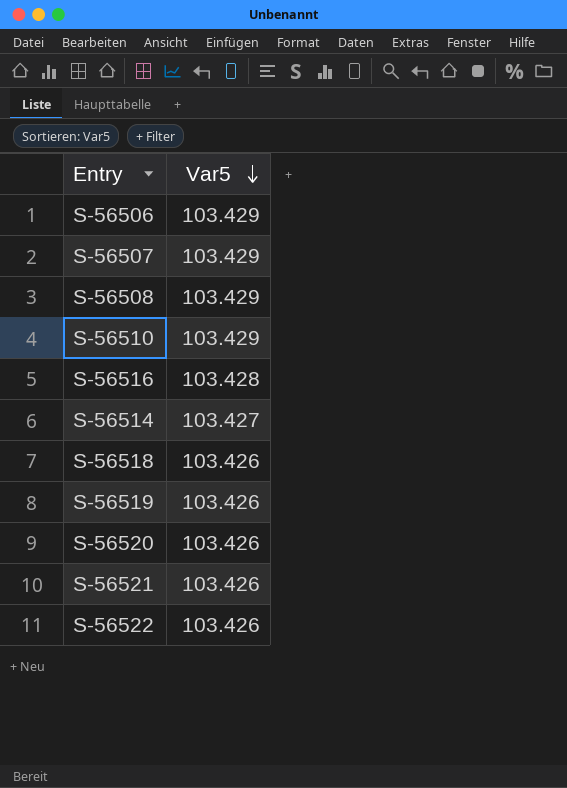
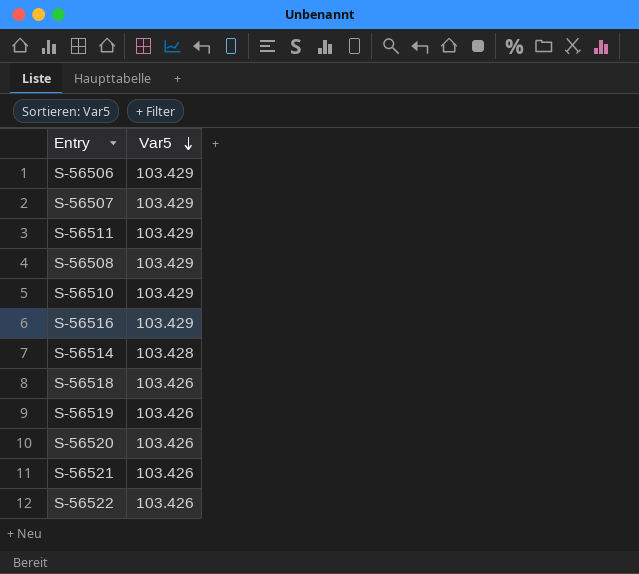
row S-56511: none -> 103.429
S-56516 | Var5: 103.428 -> 103.429
S-56514 | Var5: 103.427 -> 103.428

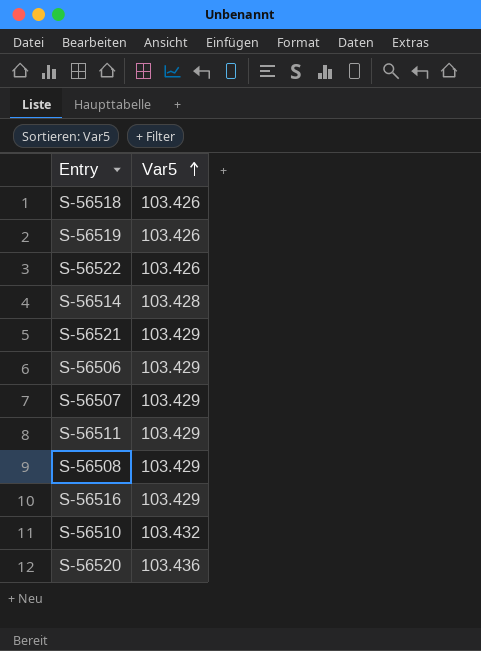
row order: Var5 descending -> Var5 ascending
S-56521 | Var5: 103.426 -> 103.429
S-56510 | Var5: 103.429 -> 103.432
S-56520 | Var5: 103.426 -> 103.436

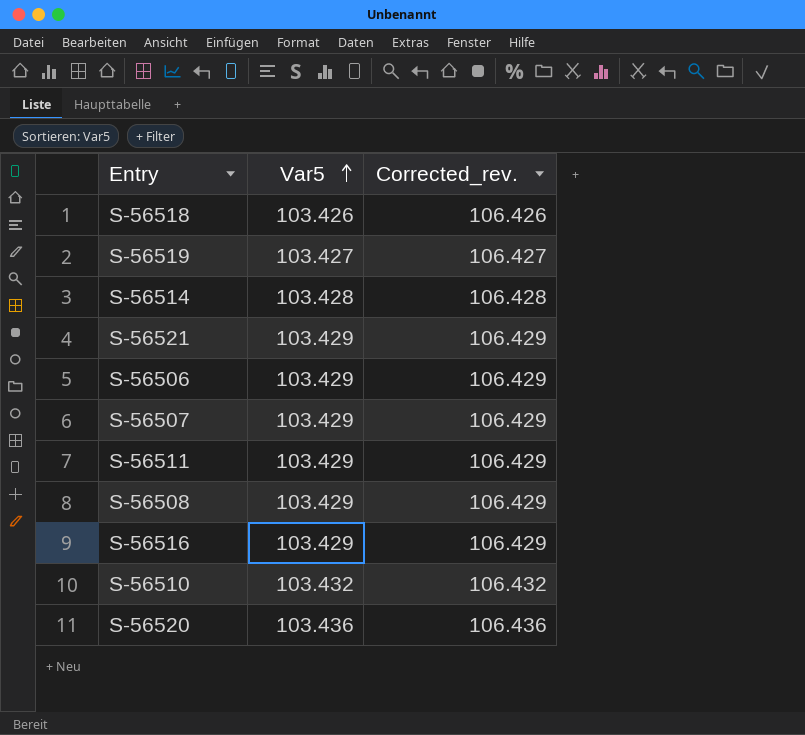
column Corrected_rev. | formula: none -> [Var5] + 3
row S-56522: 103.426 -> none
S-56519 | Var5: 103.426 -> 103.427

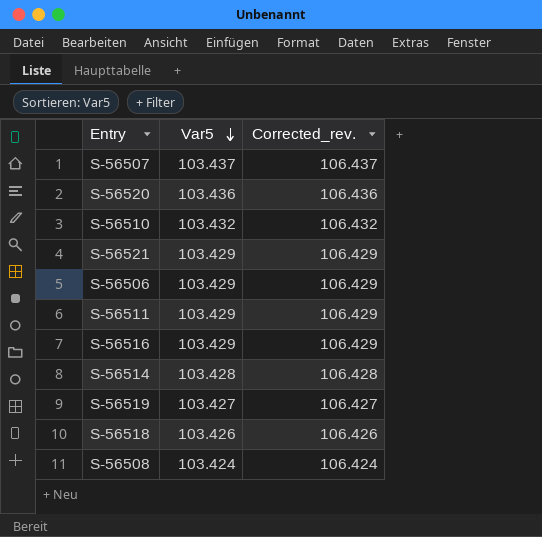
row order: Var5 ascending -> Var5 descending
S-56507 | Var5: 103.429 -> 103.437
S-56507 | Corrected_rev.: 106.429 -> 106.437
S-56508 | Var5: 103.429 -> 103.424
S-56508 | Corrected_rev.: 106.429 -> 106.424

